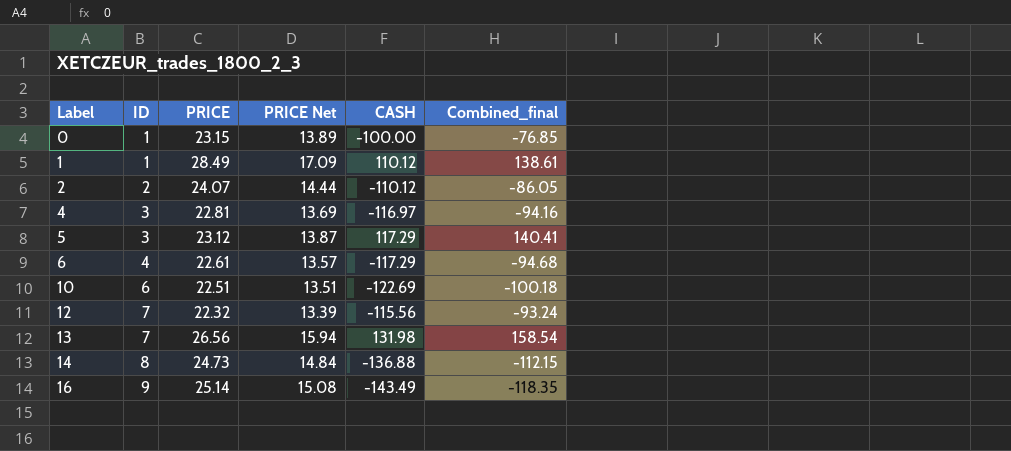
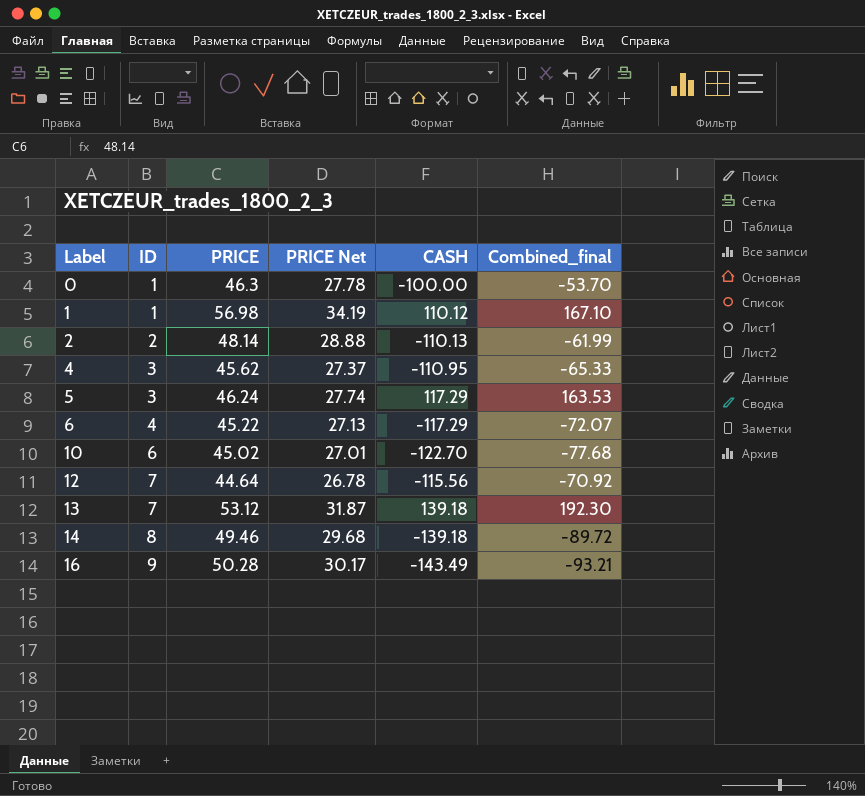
0 | PRICE: 23.15 -> 46.3
0 | PRICE Net: 13.89 -> 27.78
0 | Combined_final: -76.85 -> -53.70
1 | PRICE: 28.49 -> 56.98
1 | PRICE Net: 17.09 -> 34.19
1 | Combined_final: 138.61 -> 167.10
2 | PRICE: 24.07 -> 48.14
2 | PRICE Net: 14.44 -> 28.88
2 | CASH: -110.12 -> -110.13
2 | Combined_final: -86.05 -> -61.99
4 | PRICE: 22.81 -> 45.62
4 | PRICE Net: 13.69 -> 27.37
4 | CASH: -116.97 -> -110.95
4 | Combined_final: -94.16 -> -65.33
5 | PRICE: 23.12 -> 46.24
5 | PRICE Net: 13.87 -> 27.74
5 | Combined_final: 140.41 -> 163.53
6 | PRICE: 22.61 -> 45.22
6 | PRICE Net: 13.57 -> 27.13
6 | Combined_final: -94.68 -> -72.07
10 | PRICE: 22.51 -> 45.02
10 | PRICE Net: 13.51 -> 27.01
10 | CASH: -122.69 -> -122.70
10 | Combined_final: -100.18 -> -77.68
12 | PRICE: 22.32 -> 44.64
12 | PRICE Net: 13.39 -> 26.78
12 | Combined_final: -93.24 -> -70.92
13 | PRICE: 26.56 -> 53.12
13 | PRICE Net: 15.94 -> 31.87
13 | CASH: 131.98 -> 139.18
13 | Combined_final: 158.54 -> 192.30
14 | PRICE: 24.73 -> 49.46
14 | PRICE Net: 14.84 -> 29.68
14 | CASH: -136.88 -> -139.18
14 | Combined_final: -112.15 -> -89.72
16 | PRICE: 25.14 -> 50.28
16 | PRICE Net: 15.08 -> 30.17
16 | Combined_final: -118.35 -> -93.21

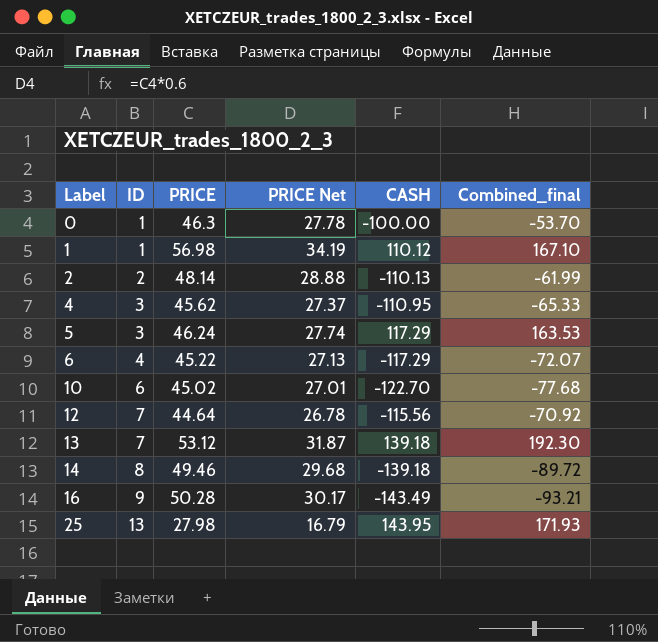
row 25: none -> 13 | 27.98 | 16.79 | 143.95 | 171.93

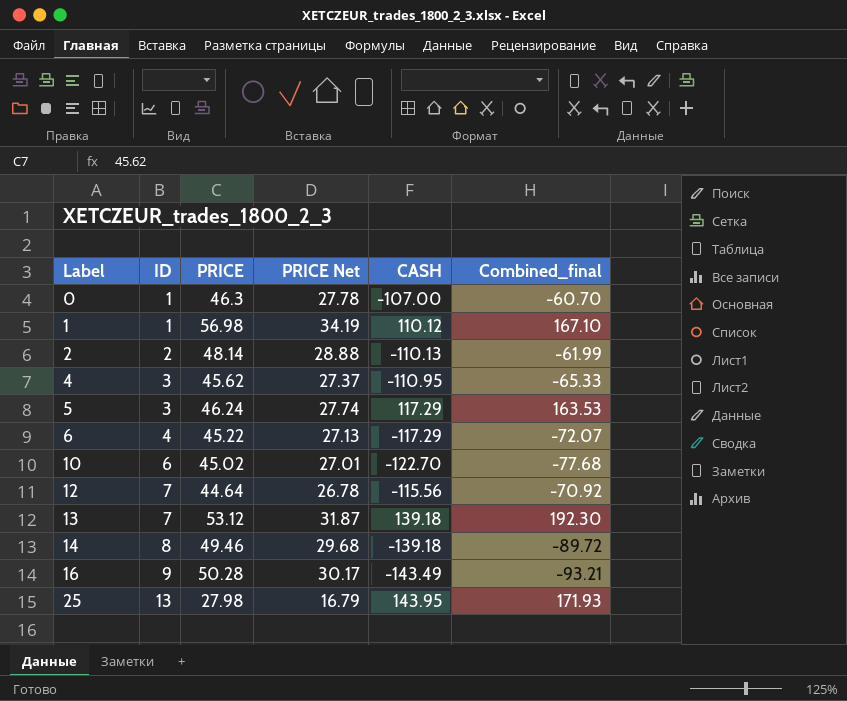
0 | CASH: -100.00 -> -107.00
0 | Combined_final: -53.70 -> -60.70

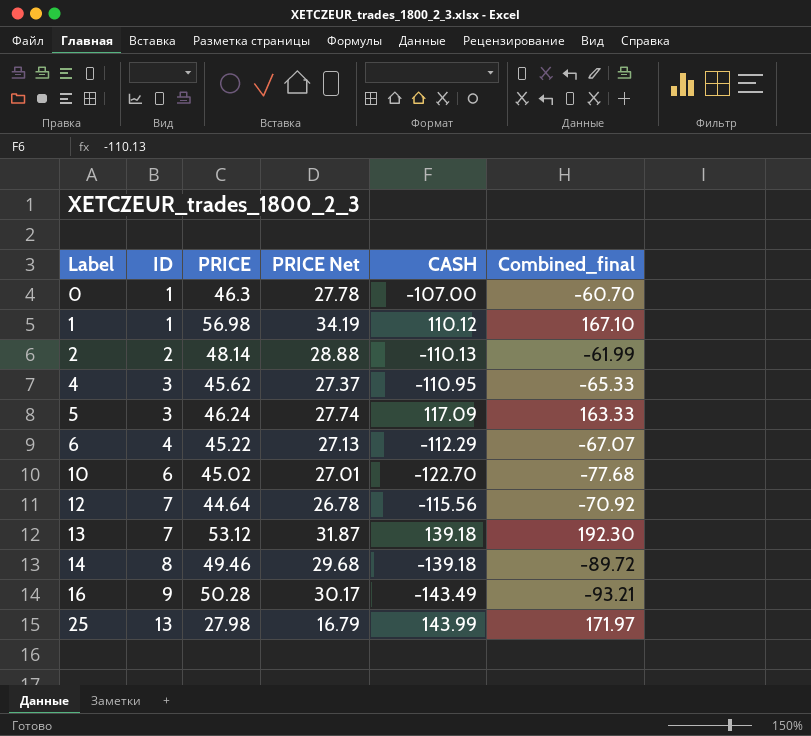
5 | CASH: 117.29 -> 117.09
5 | Combined_final: 163.53 -> 163.33
6 | CASH: -117.29 -> -112.29
6 | Combined_final: -72.07 -> -67.07
25 | CASH: 143.95 -> 143.99
25 | Combined_final: 171.93 -> 171.97

